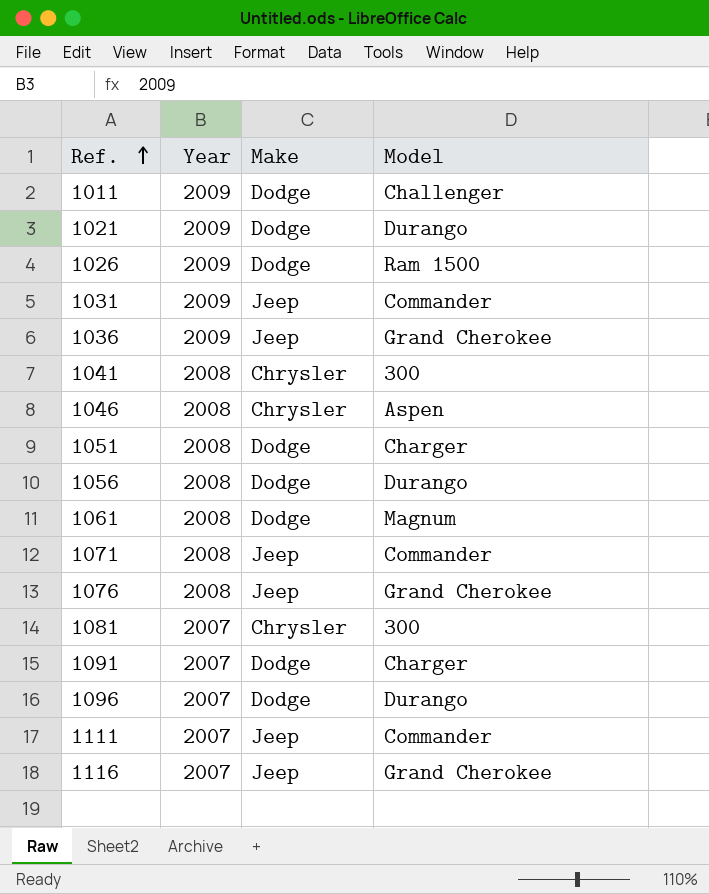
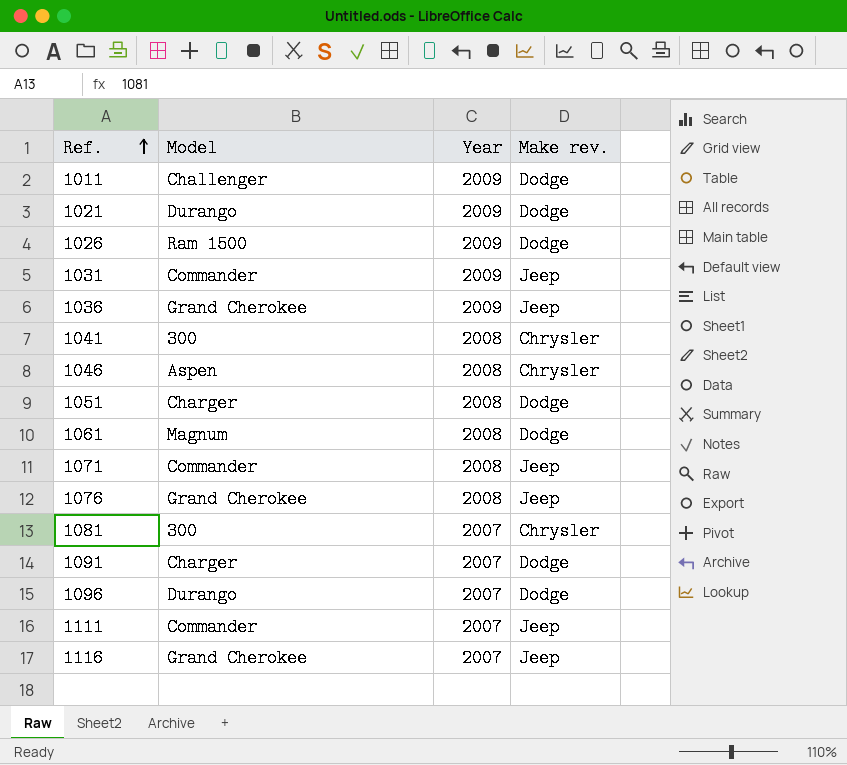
column Model | position: 4 -> 2
column name: Make -> Make rev.
row 1056: 2008 | Dodge | Durango -> none

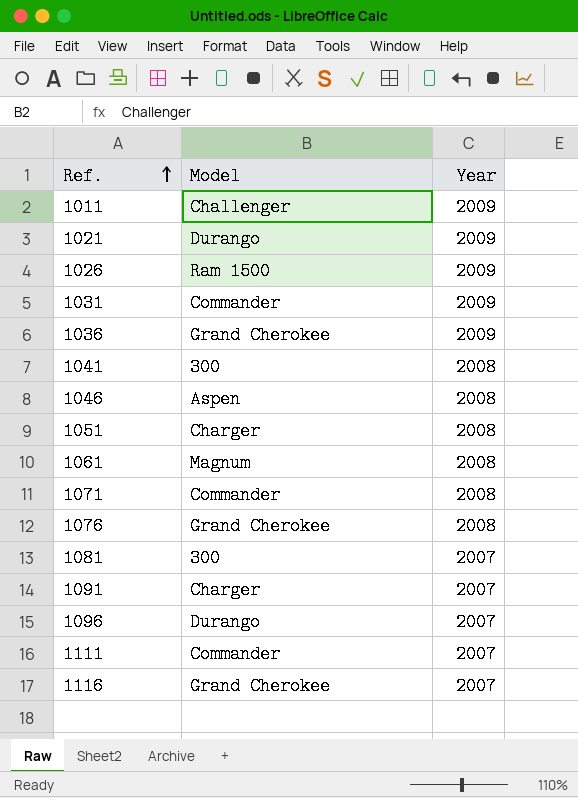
column Make rev. | position: 4 -> none

